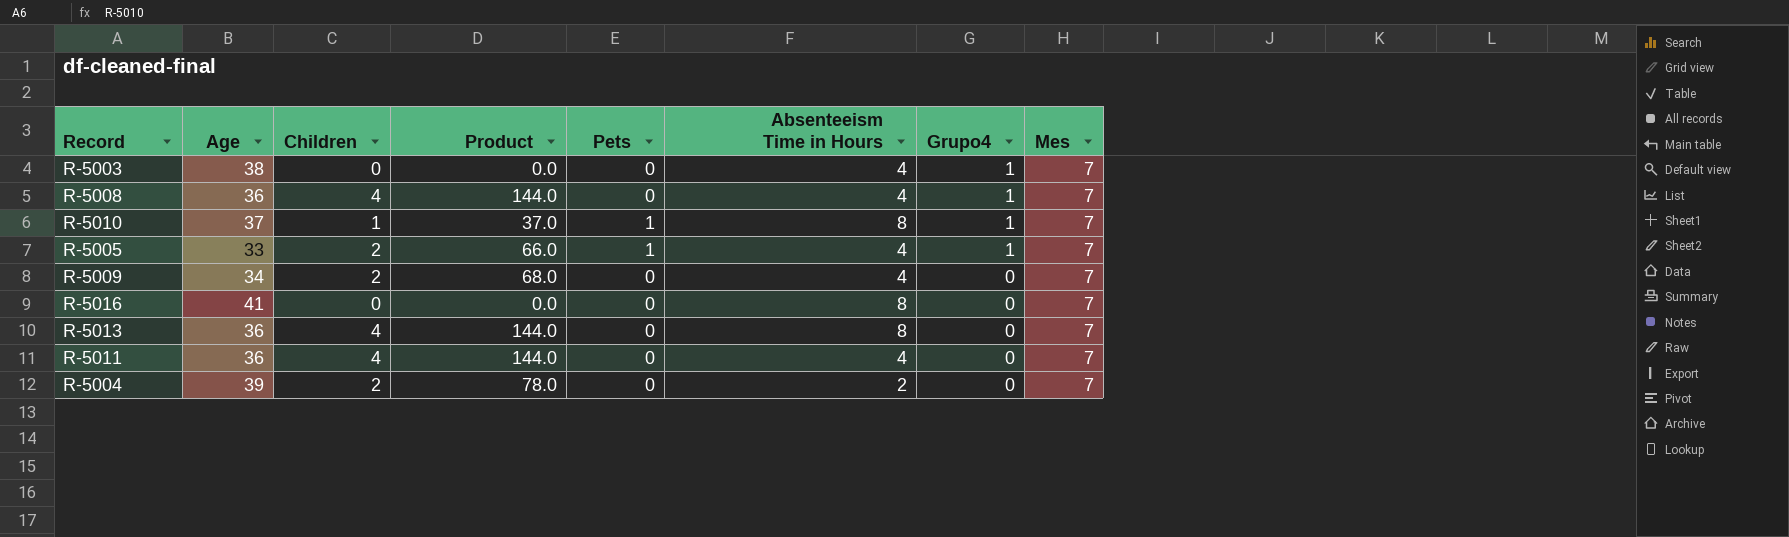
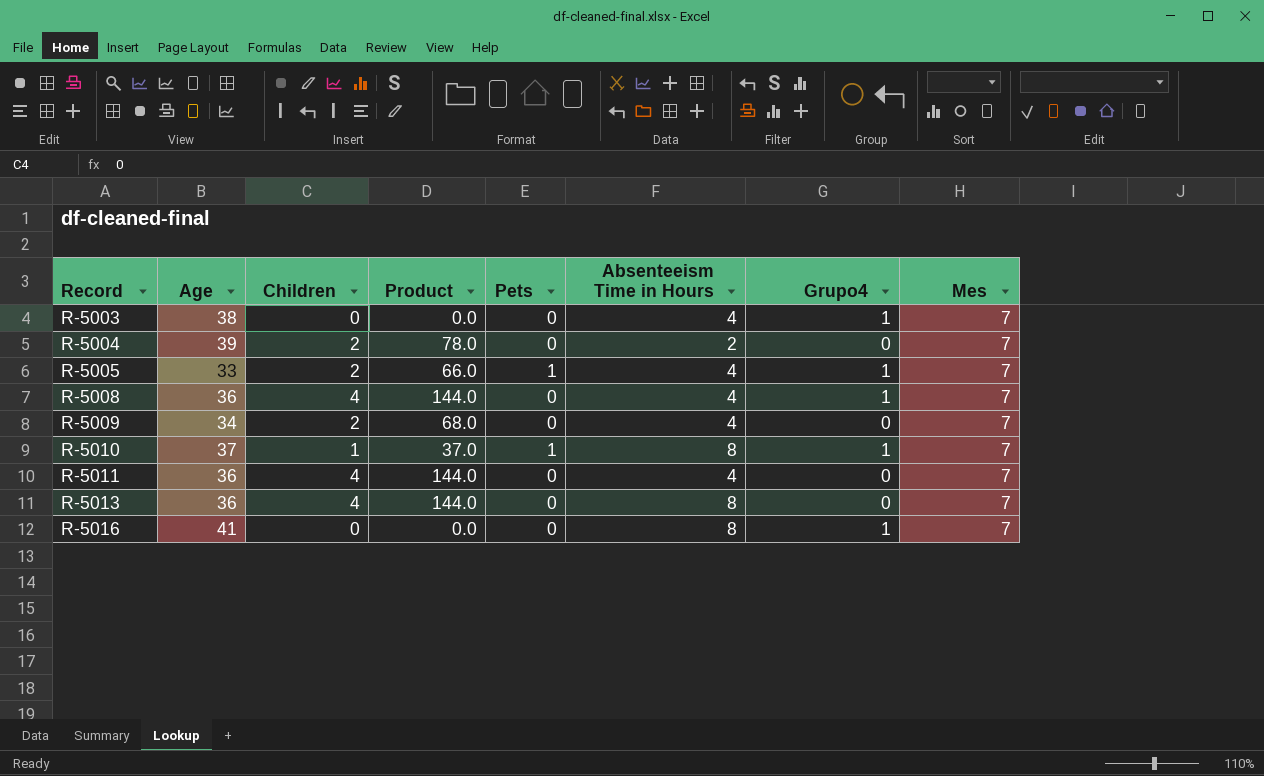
row order: Grupo4 descending -> Record ascending
R-5016 | Grupo4: 0 -> 1

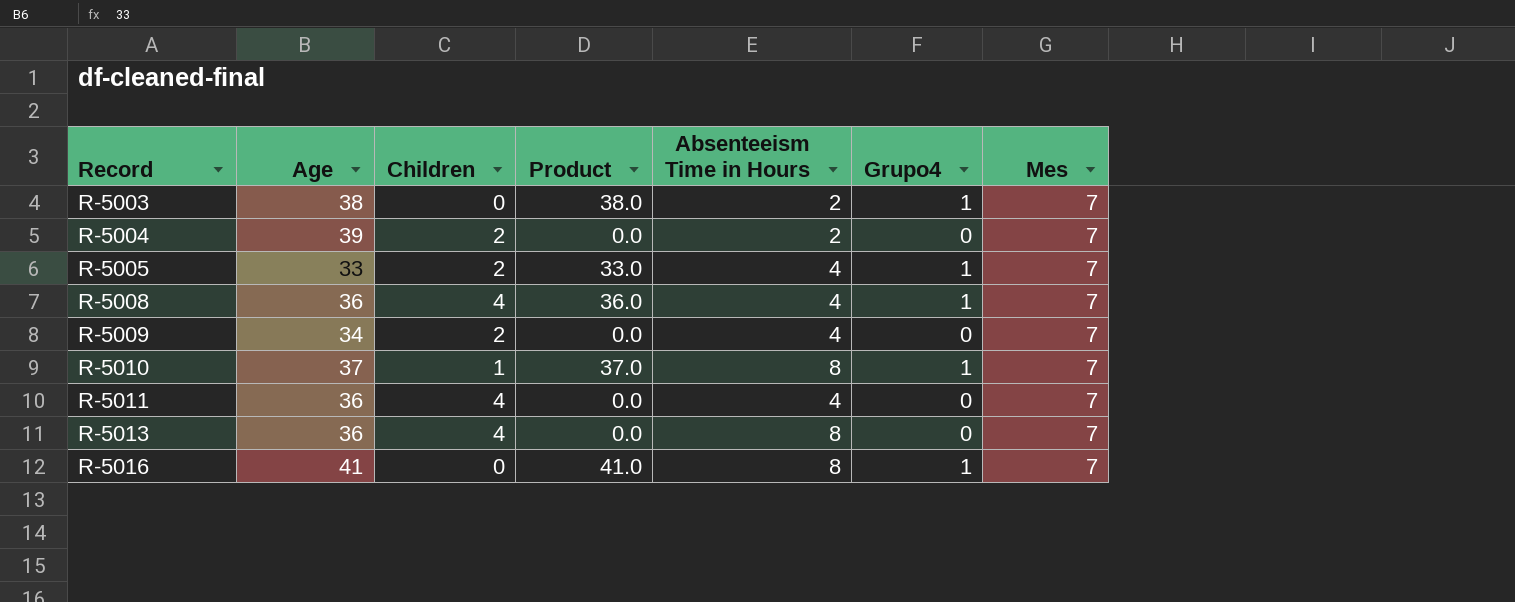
column Pets | position: 5 -> none
column Product | formula: [Age] * [Children] -> [Age] * [Grupo4]
R-5003 | Absenteeism Time in Hours: 4 -> 2

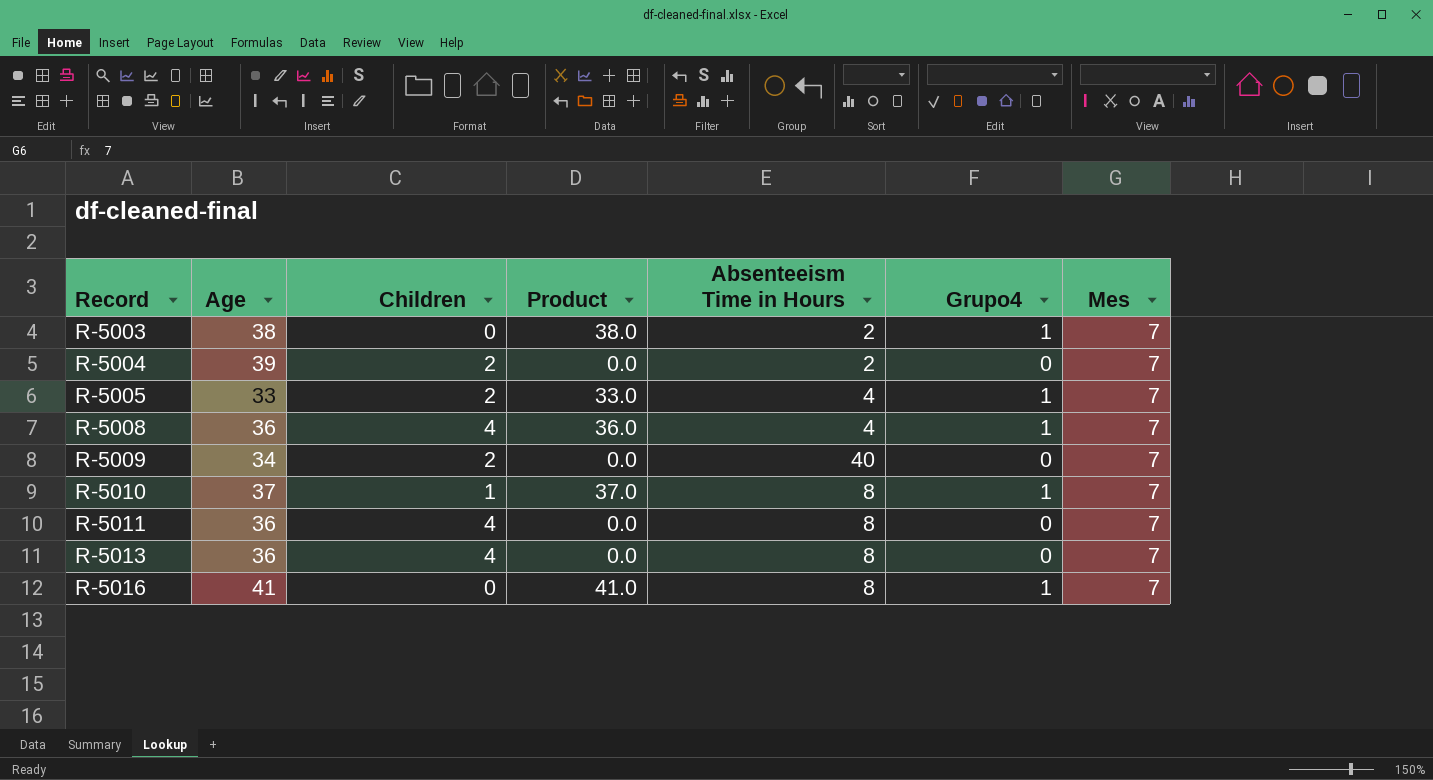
R-5009 | Absenteeism Time in Hours: 4 -> 40
R-5011 | Absenteeism Time in Hours: 4 -> 8

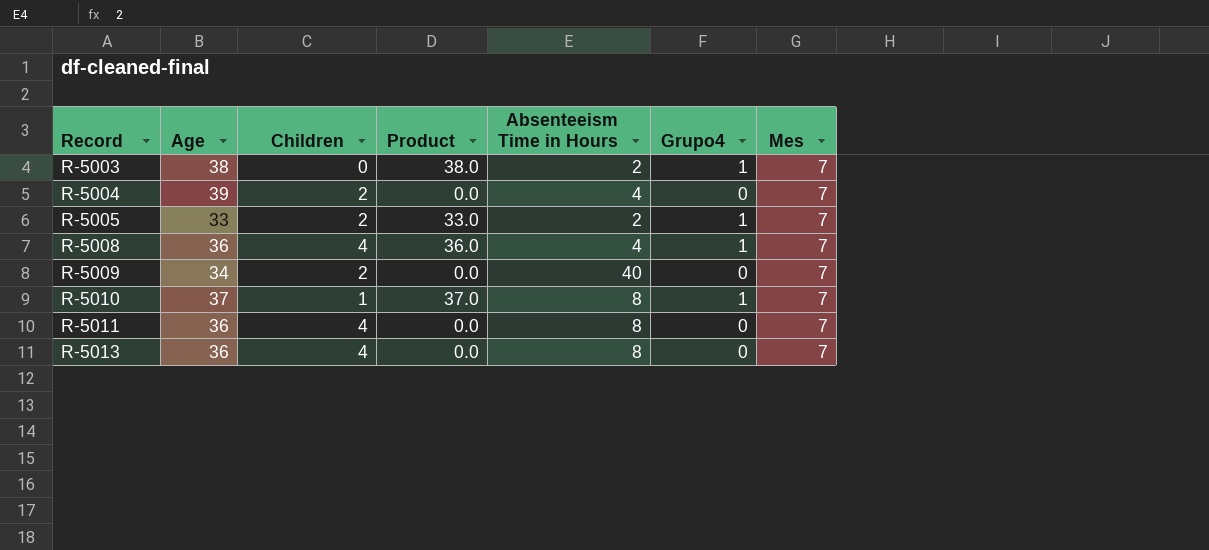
row R-5016: 41 | 0 | 41.0 | 8 | 1 | 7 -> none
R-5004 | Absenteeism Time in Hours: 2 -> 4
R-5005 | Absenteeism Time in Hours: 4 -> 2

